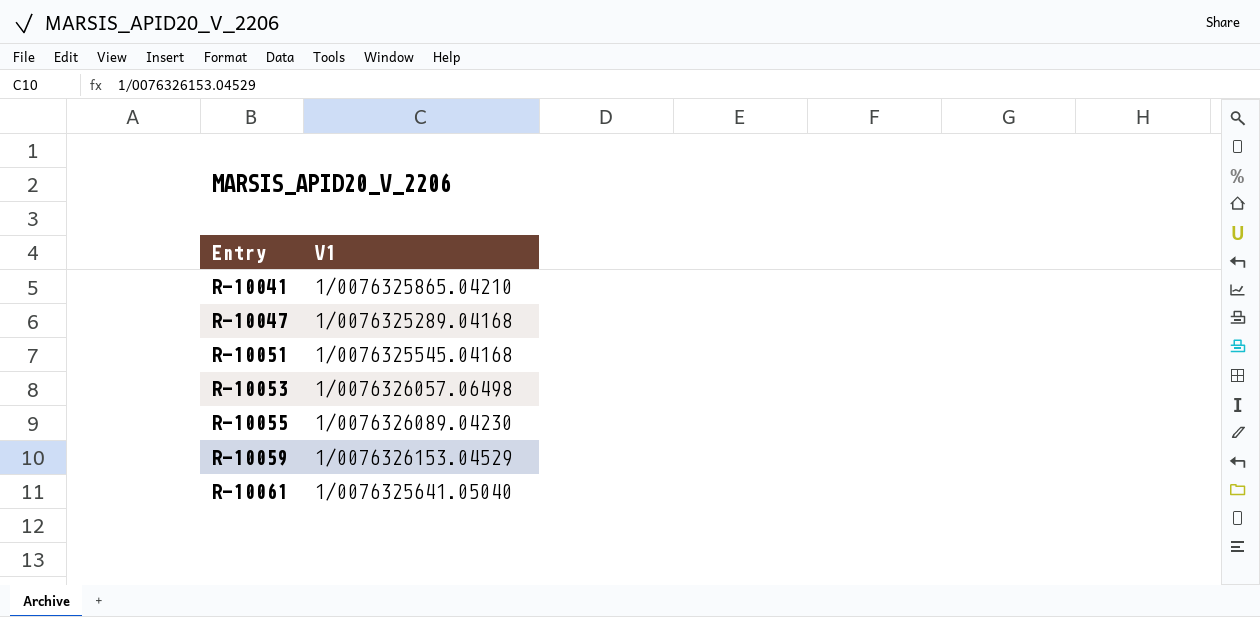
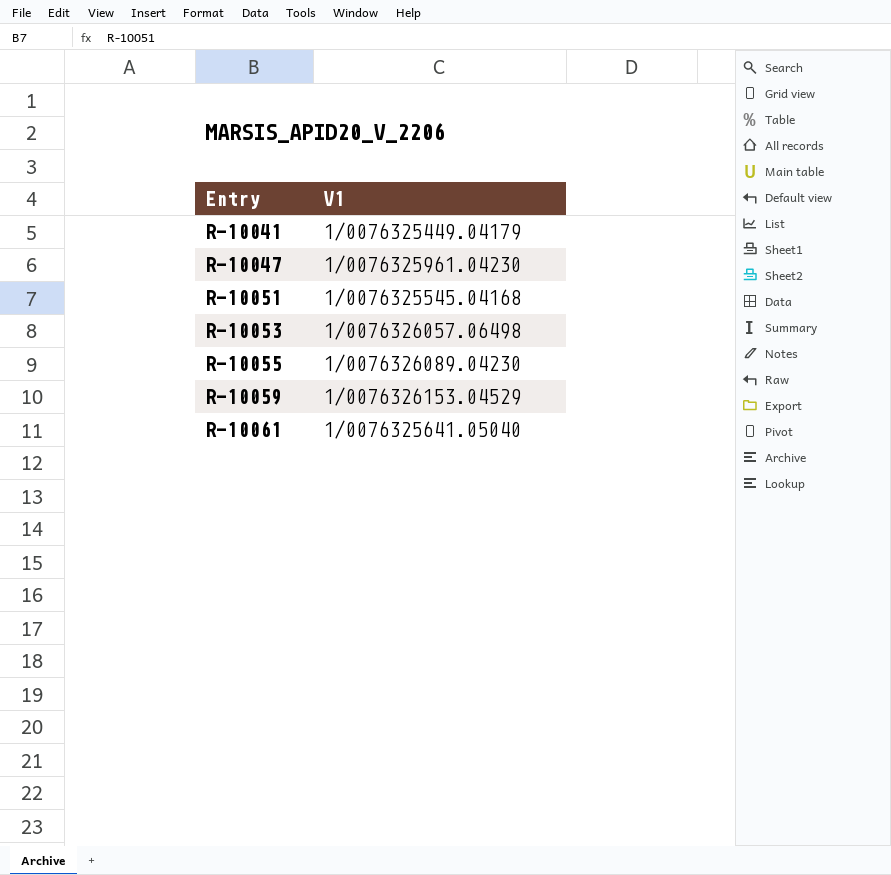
R-10041 | V1: 1/0076325865.04210 -> 1/0076325449.04179
R-10047 | V1: 1/0076325289.04168 -> 1/0076325961.04230

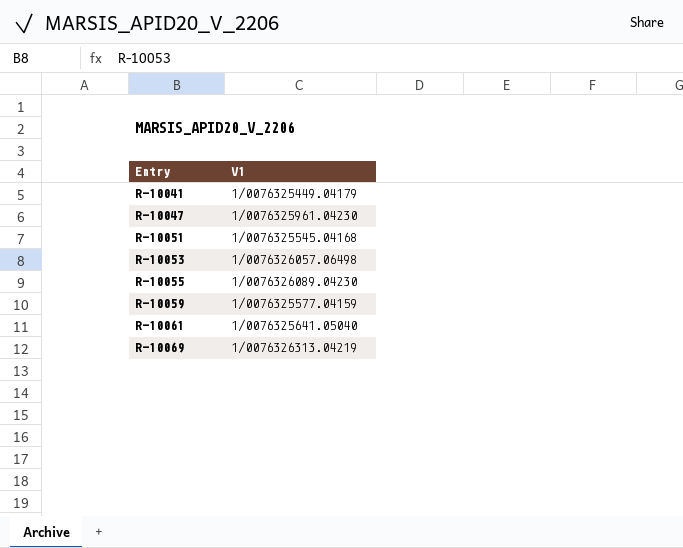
R-10059 | V1: 1/0076326153.04529 -> 1/0076325577.04159
row R-10069: none -> 1/0076326313.04219

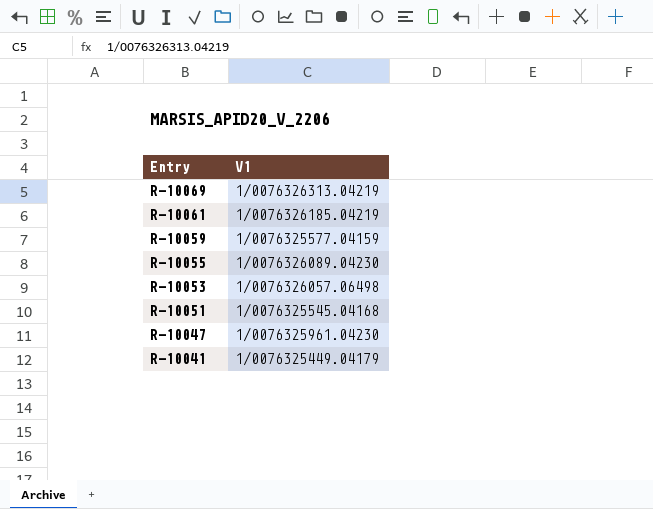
row order: Entry ascending -> Entry descending
R-10061 | V1: 1/0076325641.05040 -> 1/0076326185.04219

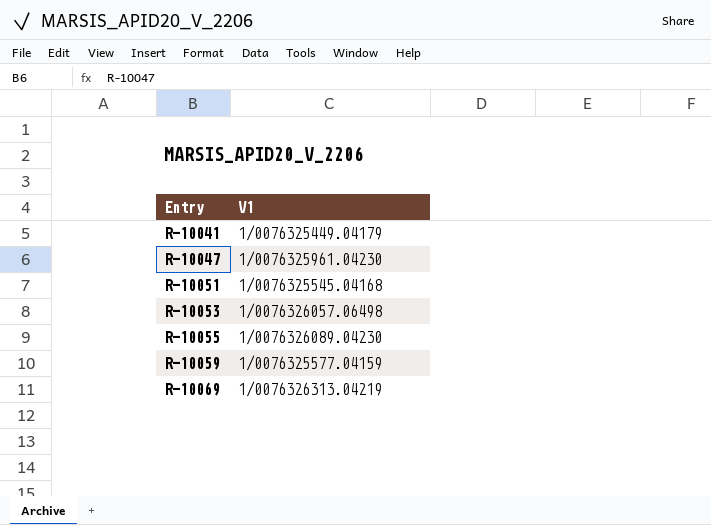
row order: Entry descending -> Entry ascending
row R-10061: 1/0076326185.04219 -> none

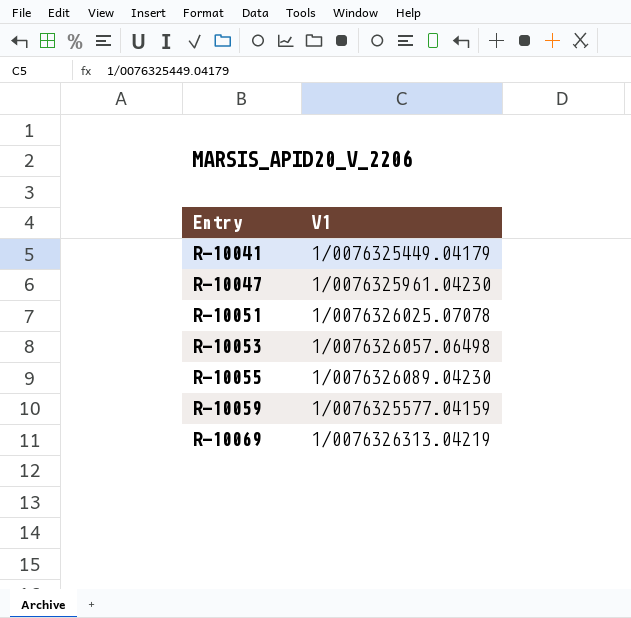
R-10051 | V1: 1/0076325545.04168 -> 1/0076326025.07078

